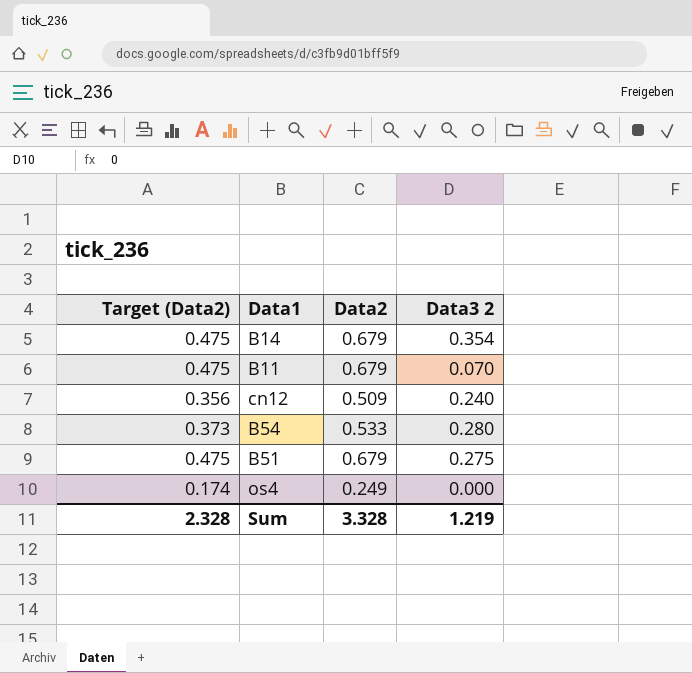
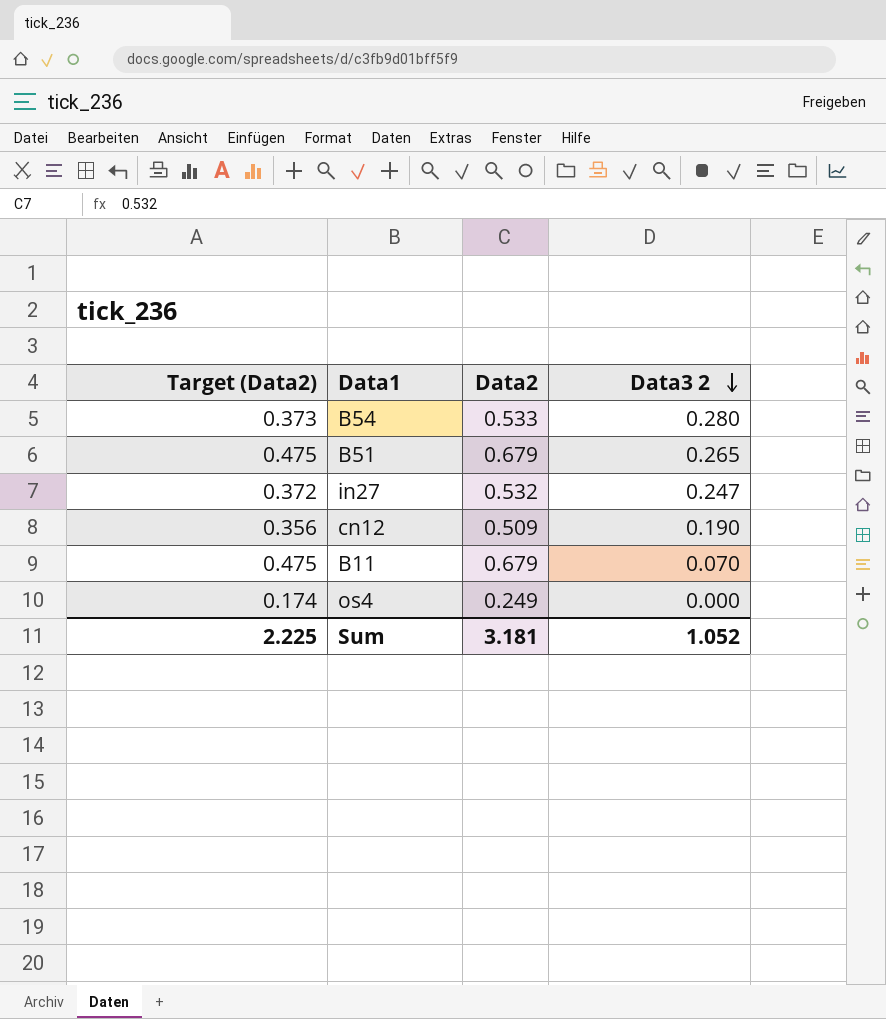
row order: none -> Data3 2 descending
row B14: 0.475 | 0.679 | 0.354 -> none
B51 | Data3 2: 0.275 -> 0.265
row in27: none -> 0.372 | 0.532 | 0.247
cn12 | Data3 2: 0.240 -> 0.190
Sum | Target (Data2): 2.328 -> 2.225
Sum | Data2: 3.328 -> 3.181
Sum | Data3 2: 1.219 -> 1.052

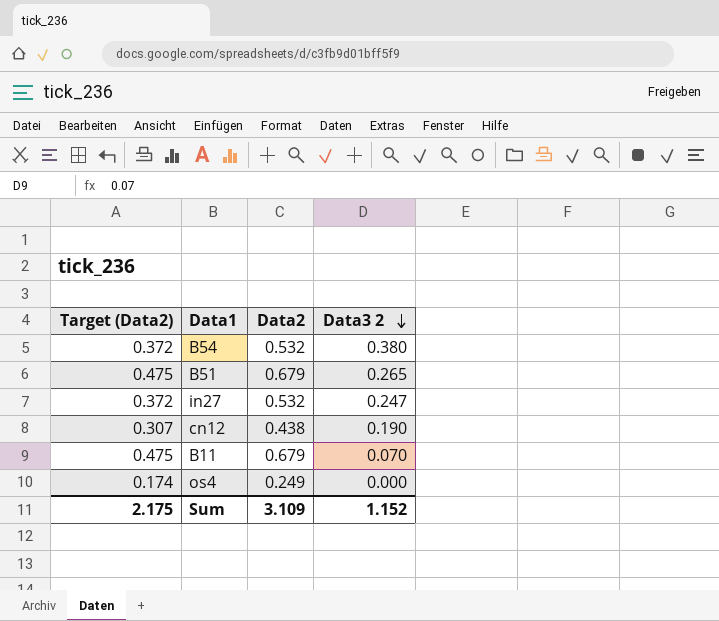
B54 | Target (Data2): 0.373 -> 0.372
B54 | Data2: 0.533 -> 0.532
B54 | Data3 2: 0.280 -> 0.380
cn12 | Target (Data2): 0.356 -> 0.307
cn12 | Data2: 0.509 -> 0.438
Sum | Target (Data2): 2.225 -> 2.175
Sum | Data2: 3.181 -> 3.109
Sum | Data3 2: 1.052 -> 1.152

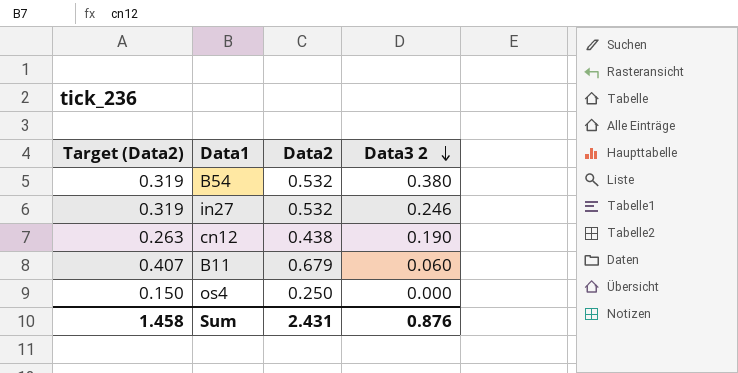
column Target (Data2) | formula: [Data2] * 0.7 -> [Data2] * 0.6
row B51: 0.475 | 0.679 | 0.265 -> none
in27 | Data3 2: 0.247 -> 0.246
B11 | Data3 2: 0.070 -> 0.060
os4 | Data2: 0.249 -> 0.250
Sum | Target (Data2): 2.175 -> 1.458
Sum | Data2: 3.109 -> 2.431
Sum | Data3 2: 1.152 -> 0.876

